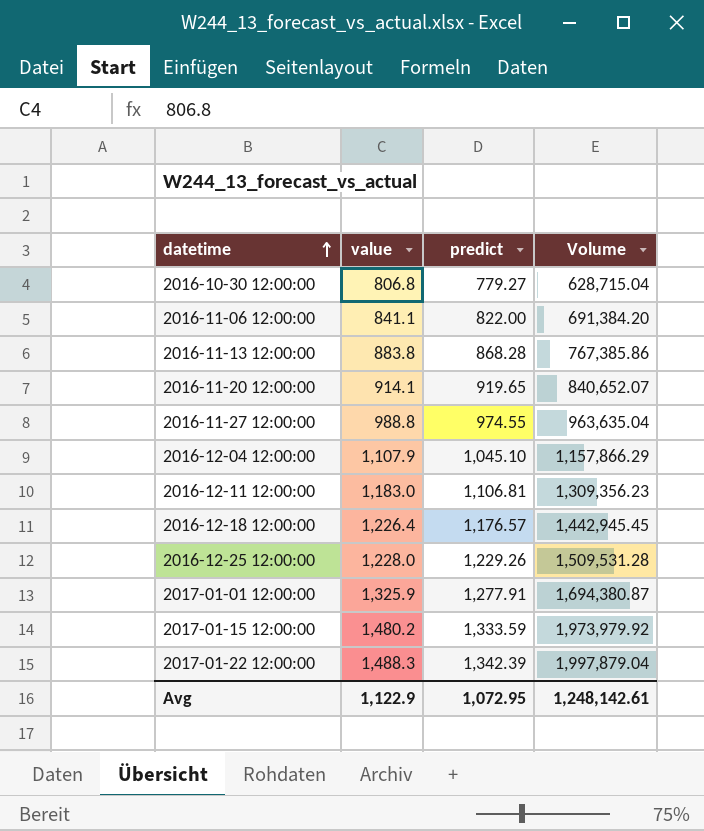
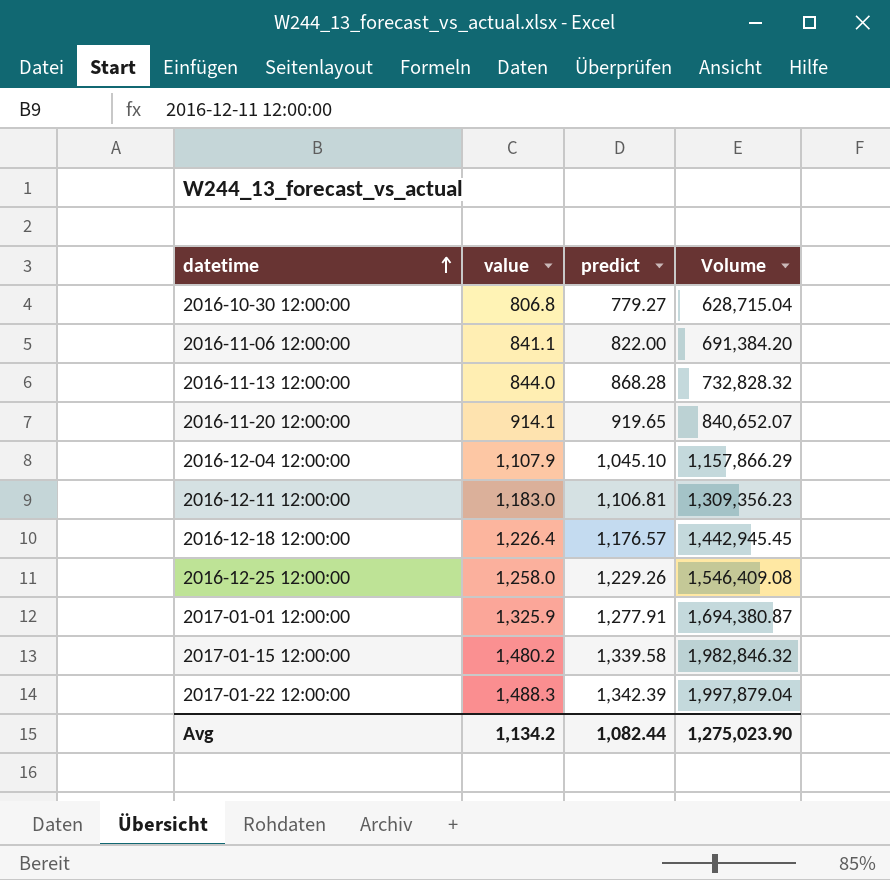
row 2016-11-27 12:00:00: 988.8 | 974.55 | 963,635.04 -> none
2016-11-13 12:00:00 | value: 883.8 -> 844.0
2016-11-13 12:00:00 | Volume: 767,385.86 -> 732,828.32
2016-12-25 12:00:00 | value: 1,228.0 -> 1,258.0
2016-12-25 12:00:00 | Volume: 1,509,531.28 -> 1,546,409.08
2017-01-15 12:00:00 | predict: 1,333.59 -> 1,339.58
2017-01-15 12:00:00 | Volume: 1,973,979.92 -> 1,982,846.32
Avg | value: 1,122.9 -> 1,134.2
Avg | predict: 1,072.95 -> 1,082.44
Avg | Volume: 1,248,142.61 -> 1,275,023.90

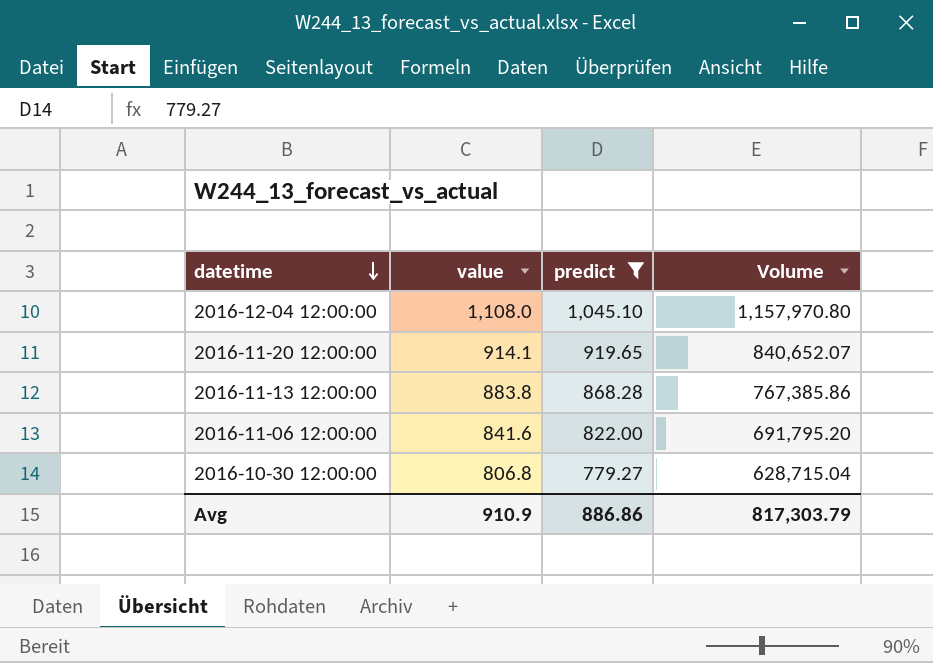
filter: none -> predict <= 1,045.10
row order: datetime ascending -> datetime descending
2016-12-04 12:00:00 | value: 1,107.9 -> 1,108.0
2016-12-04 12:00:00 | Volume: 1,157,866.29 -> 1,157,970.80
2016-11-13 12:00:00 | value: 844.0 -> 883.8
2016-11-13 12:00:00 | Volume: 732,828.32 -> 767,385.86
2016-11-06 12:00:00 | value: 841.1 -> 841.6
2016-11-06 12:00:00 | Volume: 691,384.20 -> 691,795.20
Avg | value: 1,134.2 -> 910.9
Avg | predict: 1,082.44 -> 886.86
Avg | Volume: 1,275,023.90 -> 817,303.79

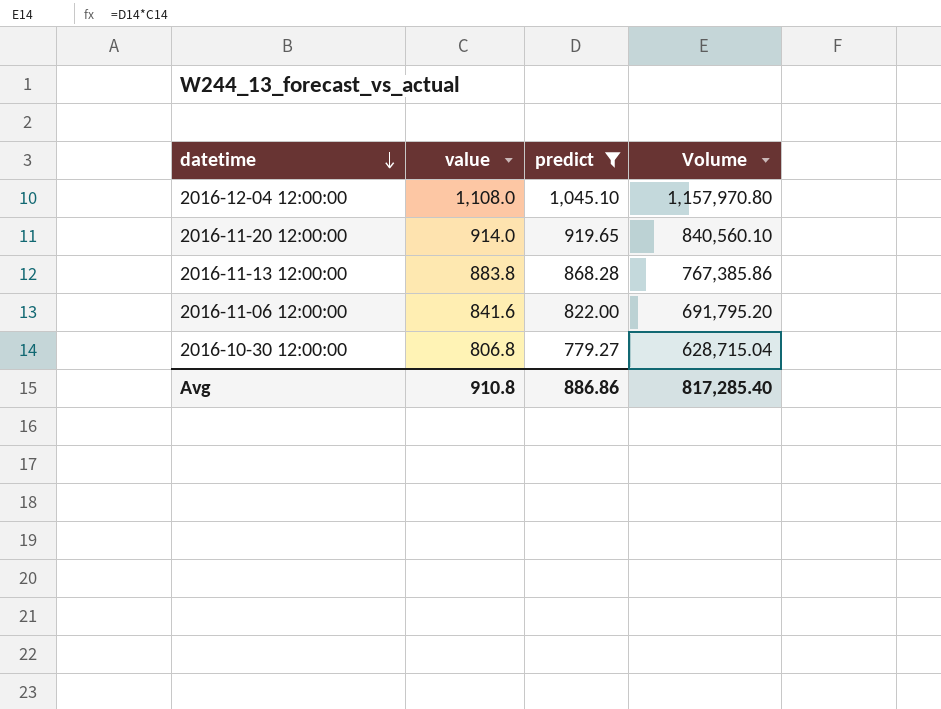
2016-11-20 12:00:00 | value: 914.1 -> 914.0
2016-11-20 12:00:00 | Volume: 840,652.07 -> 840,560.10
Avg | value: 910.9 -> 910.8
Avg | Volume: 817,303.79 -> 817,285.40

